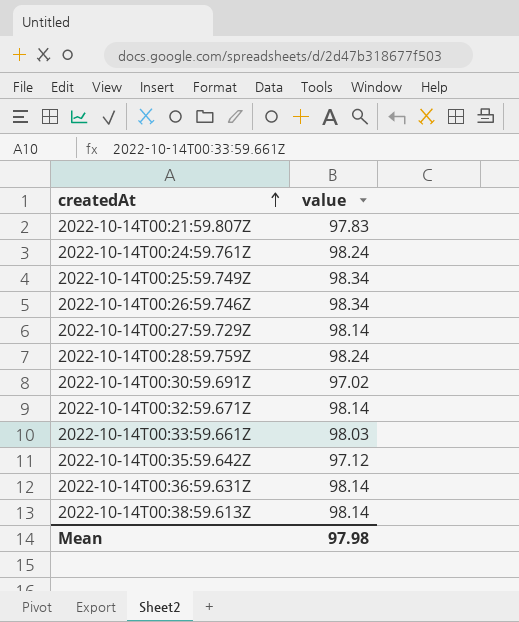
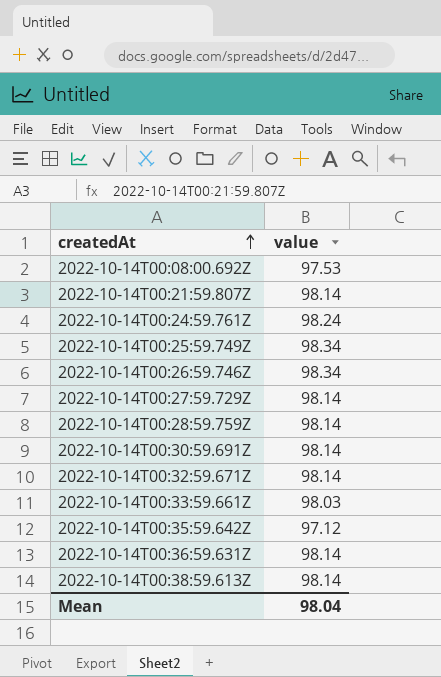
row 2022-10-14T00:08:00.692Z: none -> 97.53
2022-10-14T00:21:59.807Z | value: 97.83 -> 98.14
2022-10-14T00:28:59.759Z | value: 98.24 -> 98.14
2022-10-14T00:30:59.691Z | value: 97.02 -> 98.14
Mean | value: 97.98 -> 98.04

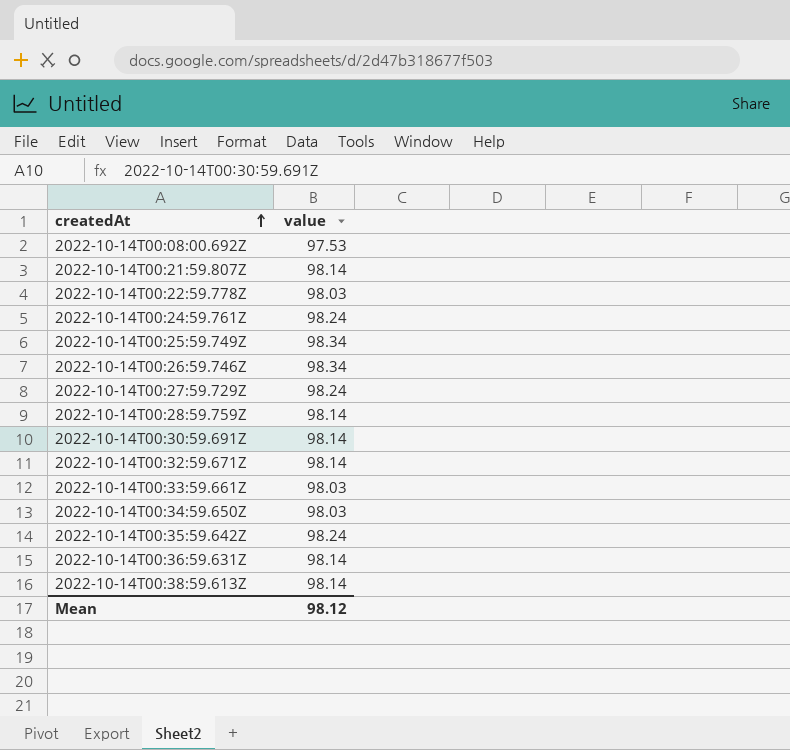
row 2022-10-14T00:22:59.778Z: none -> 98.03
2022-10-14T00:27:59.729Z | value: 98.14 -> 98.24
row 2022-10-14T00:34:59.650Z: none -> 98.03
2022-10-14T00:35:59.642Z | value: 97.12 -> 98.24
Mean | value: 98.04 -> 98.12

